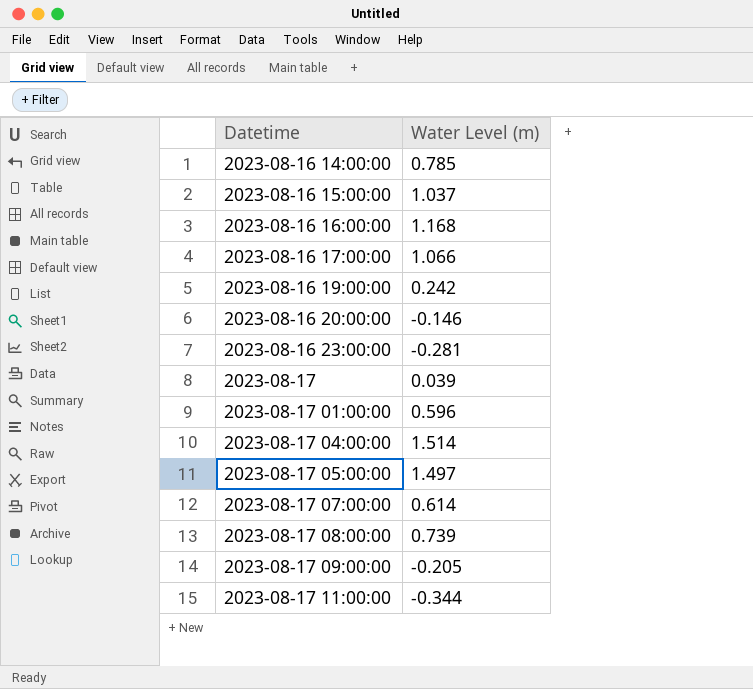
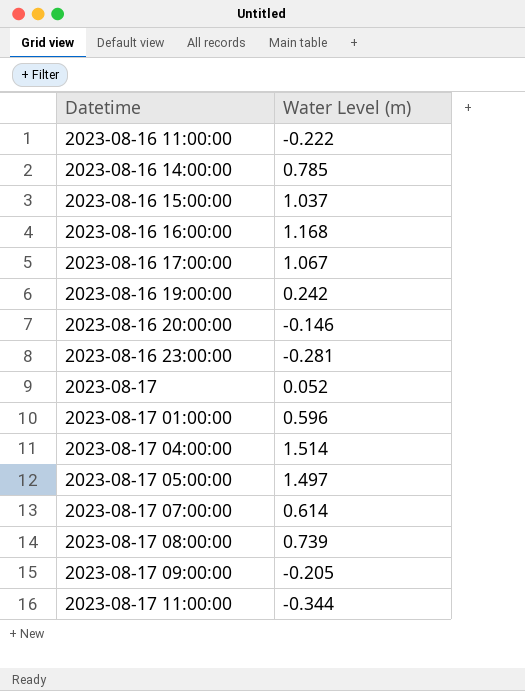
row 2023-08-16 11:00:00: none -> -0.222
2023-08-16 17:00:00 | Water Level (m): 1.066 -> 1.067
2023-08-17 | Water Level (m): 0.039 -> 0.052

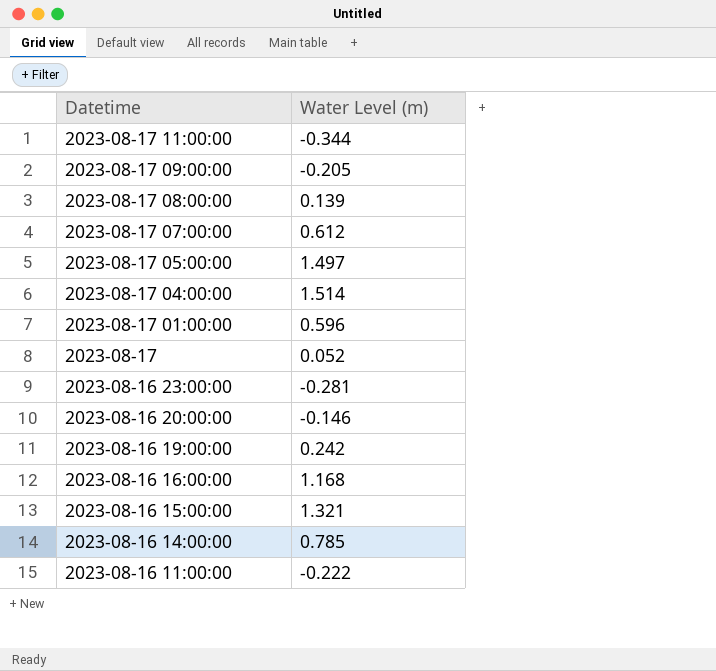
row order: Datetime ascending -> Datetime descending
row 2023-08-16 17:00:00: 1.067 -> none
2023-08-17 08:00:00 | Water Level (m): 0.739 -> 0.139
2023-08-17 07:00:00 | Water Level (m): 0.614 -> 0.612
2023-08-16 15:00:00 | Water Level (m): 1.037 -> 1.321

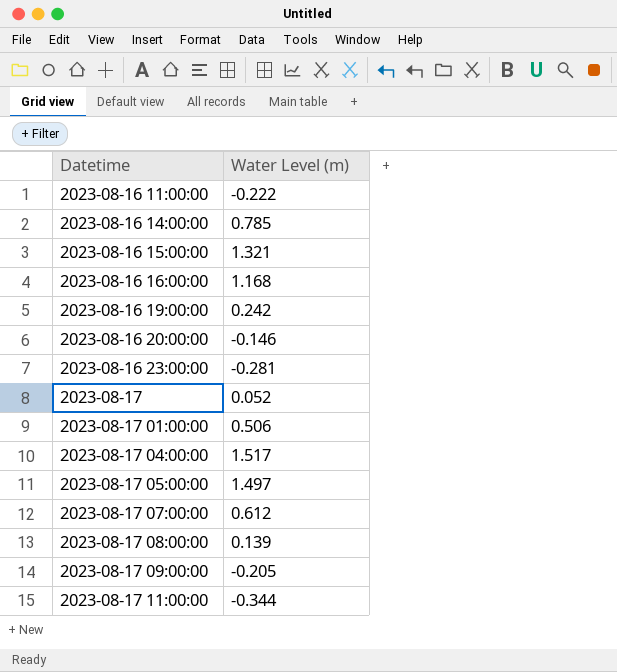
row order: Datetime descending -> Datetime ascending
2023-08-17 01:00:00 | Water Level (m): 0.596 -> 0.506
2023-08-17 04:00:00 | Water Level (m): 1.514 -> 1.517

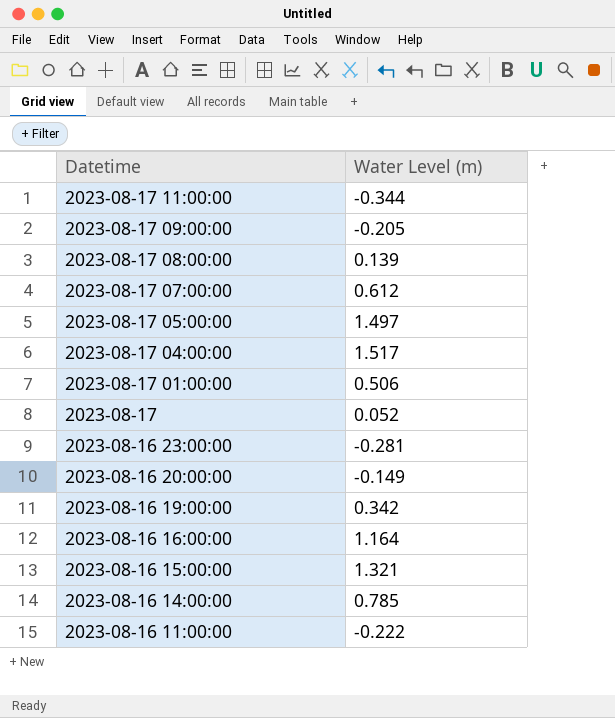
row order: Datetime ascending -> Datetime descending
2023-08-16 20:00:00 | Water Level (m): -0.146 -> -0.149
2023-08-16 19:00:00 | Water Level (m): 0.242 -> 0.342
2023-08-16 16:00:00 | Water Level (m): 1.168 -> 1.164

